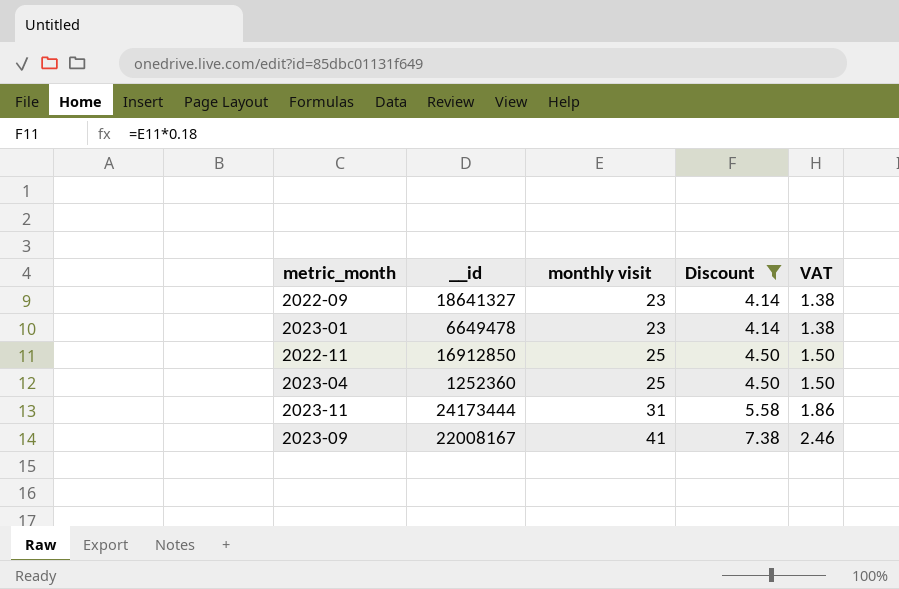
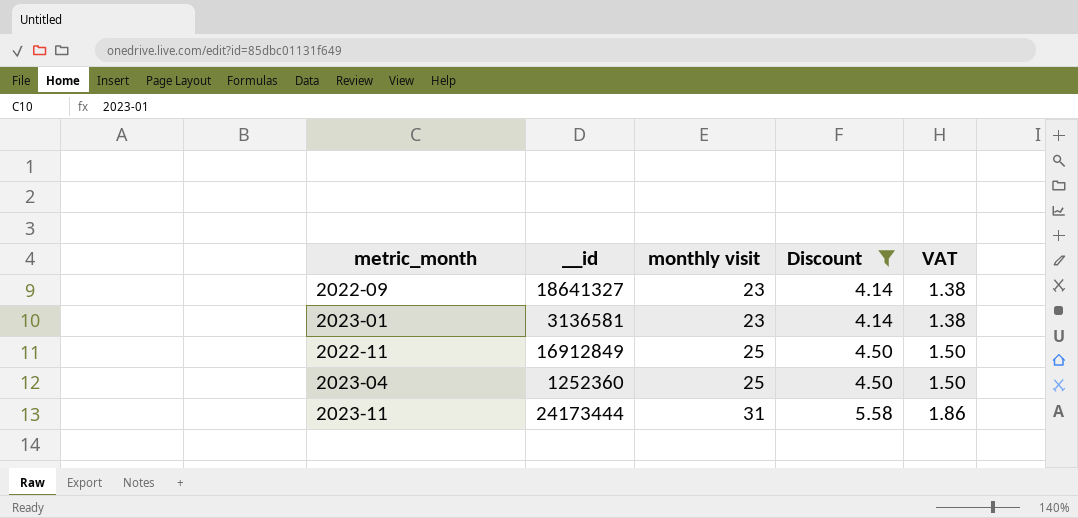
row 2023-09: 22008167 | 41 | 7.38 | 2.46 -> none
2023-01 | __id: 6649478 -> 3136581
2022-11 | __id: 16912850 -> 16912849

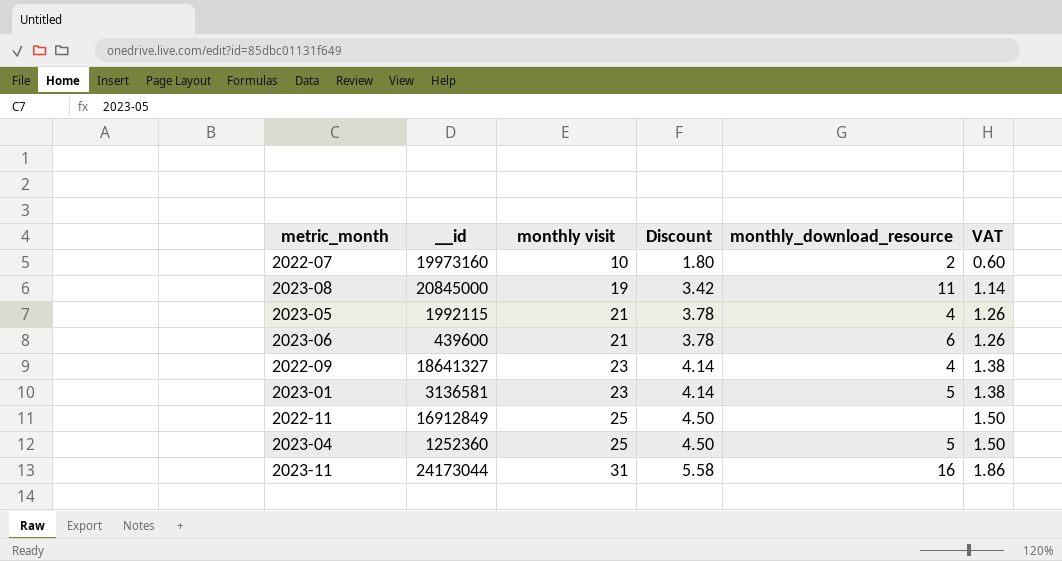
filter: Discount >= 4.14 -> none
column monthly_download_resource | position: none -> 5
2023-11 | __id: 24173444 -> 24173044

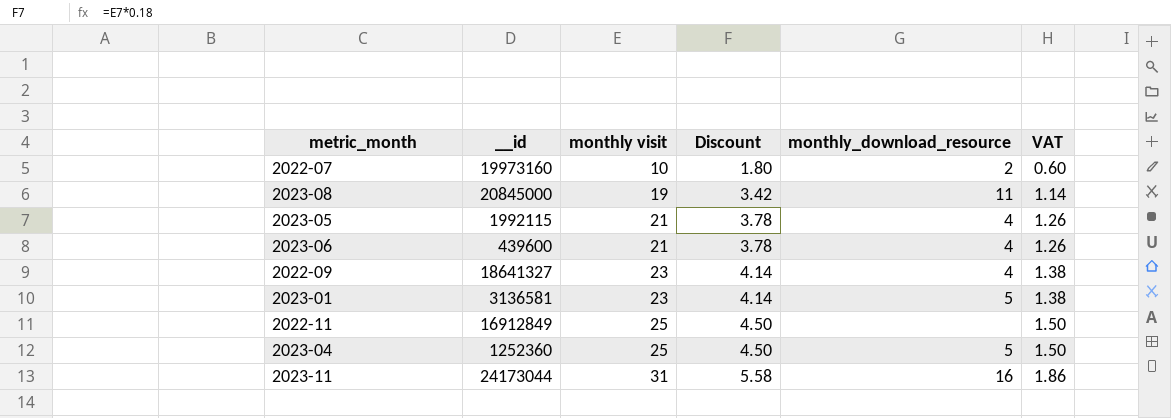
2023-06 | monthly_download_resource: 6 -> 4

